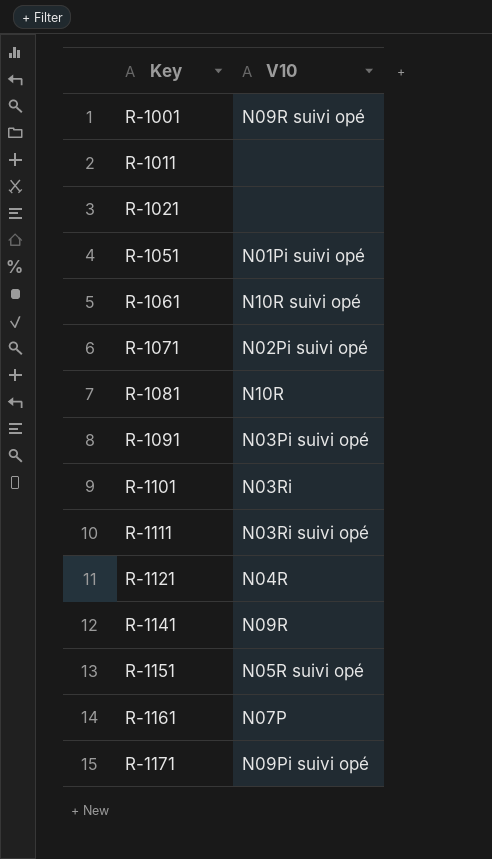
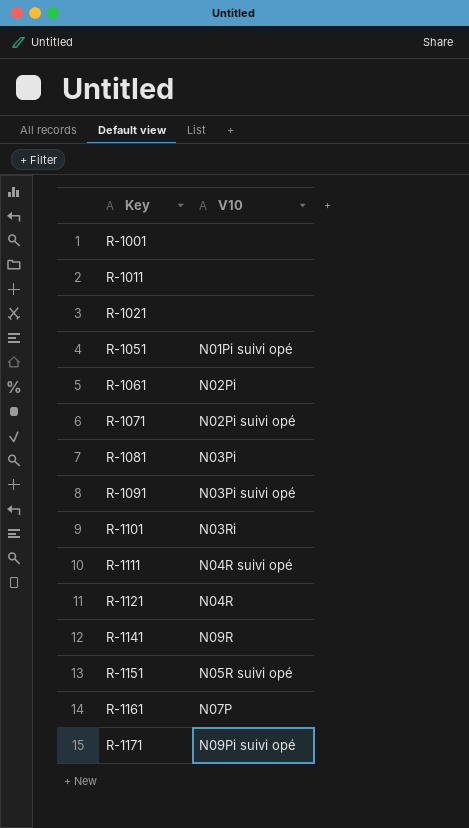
R-1001 | V10: N09R suivi opé -> none
R-1061 | V10: N10R suivi opé -> N02Pi
R-1081 | V10: N10R -> N03Pi
R-1111 | V10: N03Ri suivi opé -> N04R suivi opé

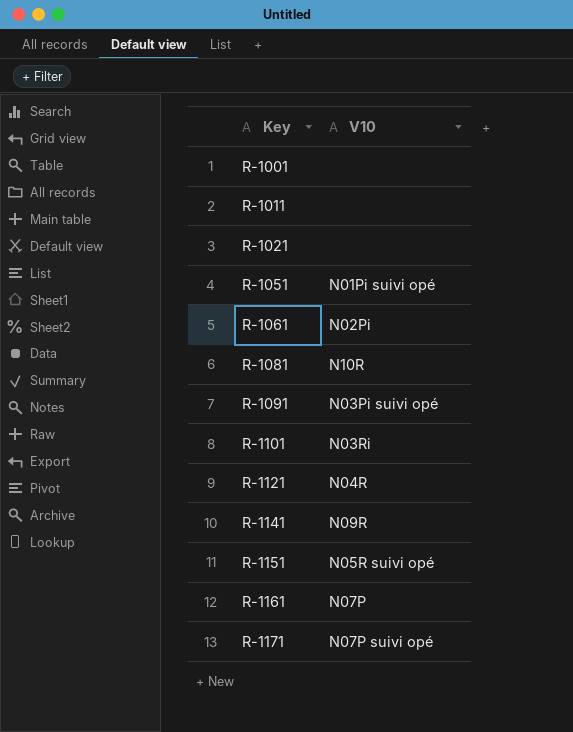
row R-1071: N02Pi suivi opé -> none
row R-1111: N04R suivi opé -> none
R-1081 | V10: N03Pi -> N10R
R-1171 | V10: N09Pi suivi opé -> N07P suivi opé

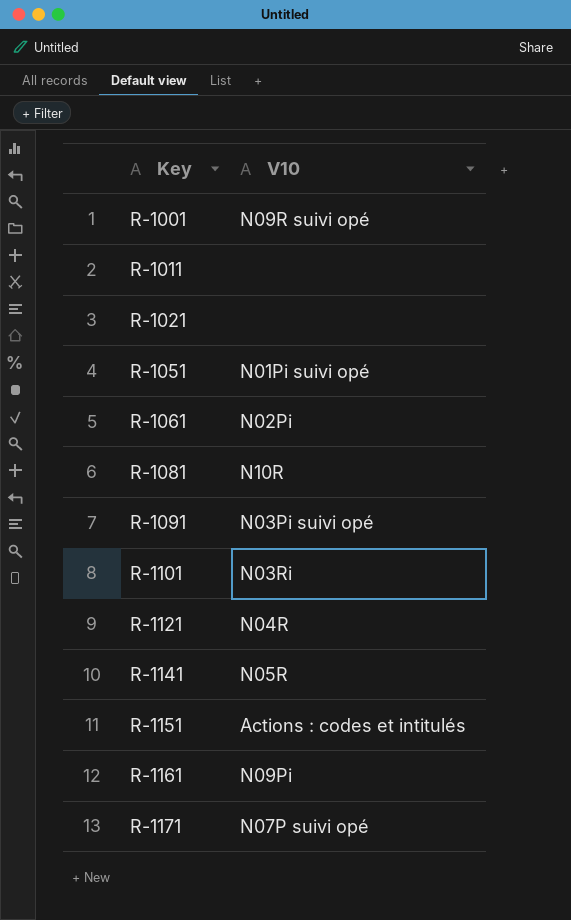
R-1001 | V10: none -> N09R suivi opé
R-1141 | V10: N09R -> N05R
R-1151 | V10: N05R suivi opé -> Actions : codes et intitulés
R-1161 | V10: N07P -> N09Pi

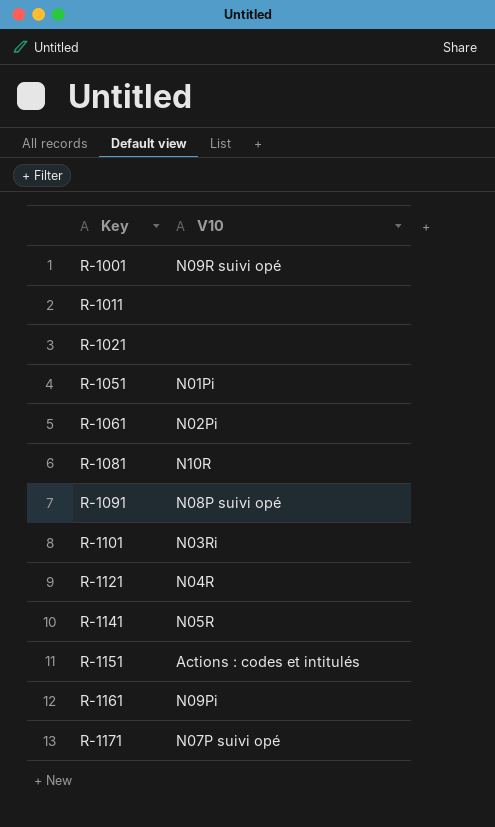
R-1051 | V10: N01Pi suivi opé -> N01Pi
R-1091 | V10: N03Pi suivi opé -> N08P suivi opé

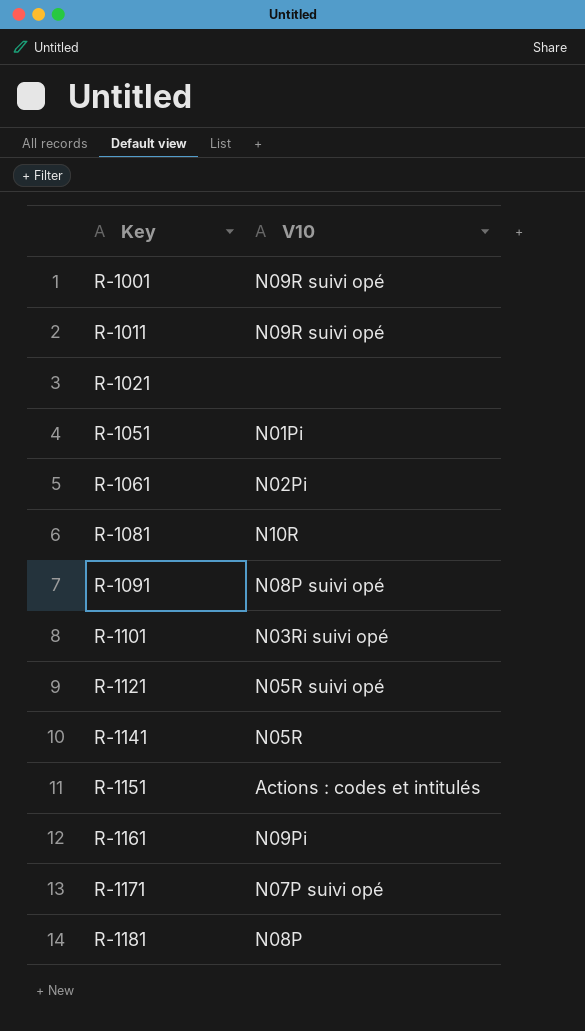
R-1011 | V10: none -> N09R suivi opé
R-1101 | V10: N03Ri -> N03Ri suivi opé
R-1121 | V10: N04R -> N05R suivi opé
row R-1181: none -> N08P

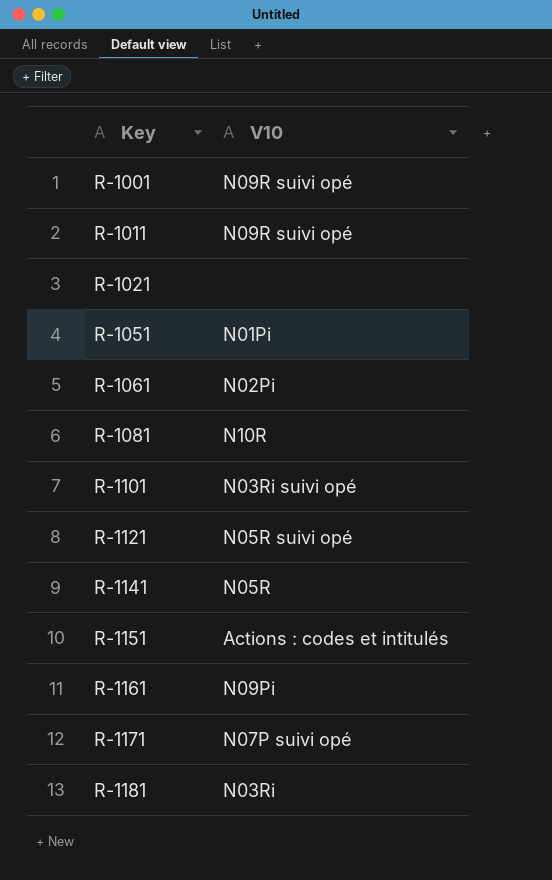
row R-1091: N08P suivi opé -> none
R-1181 | V10: N08P -> N03Ri

